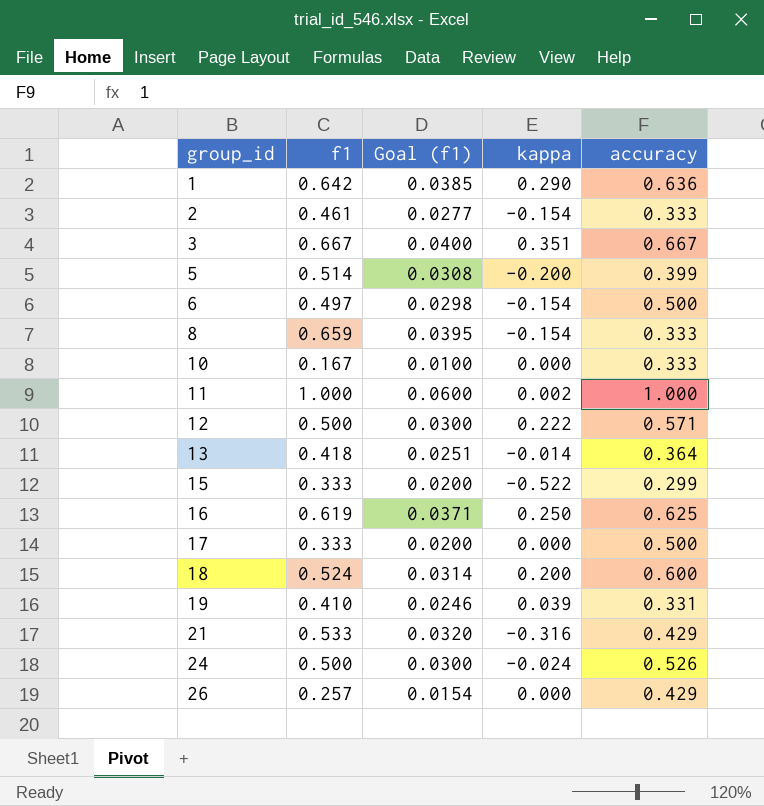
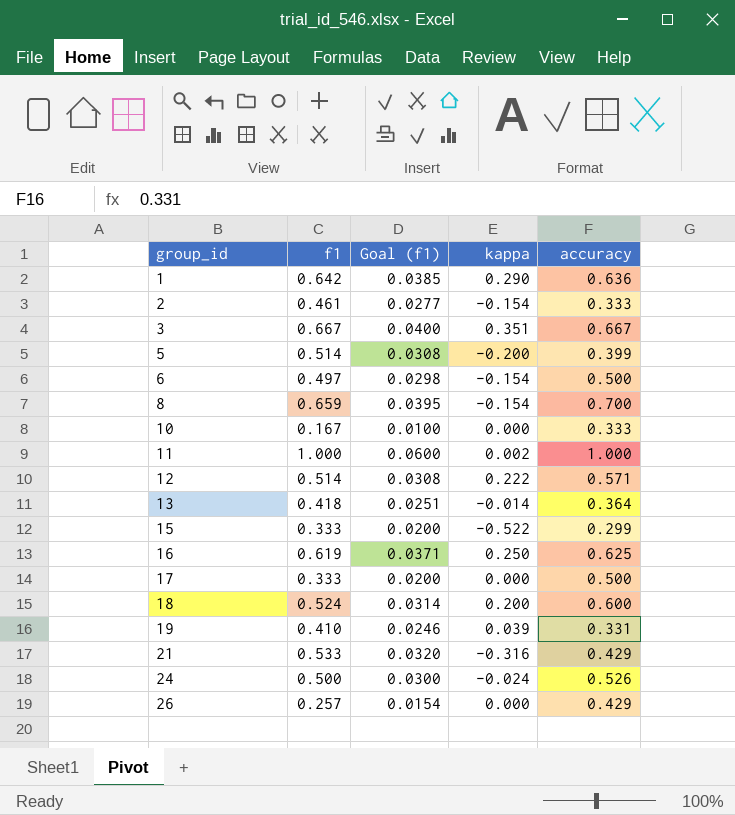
8 | accuracy: 0.333 -> 0.700
12 | f1: 0.500 -> 0.514
12 | Goal (f1): 0.0300 -> 0.0308

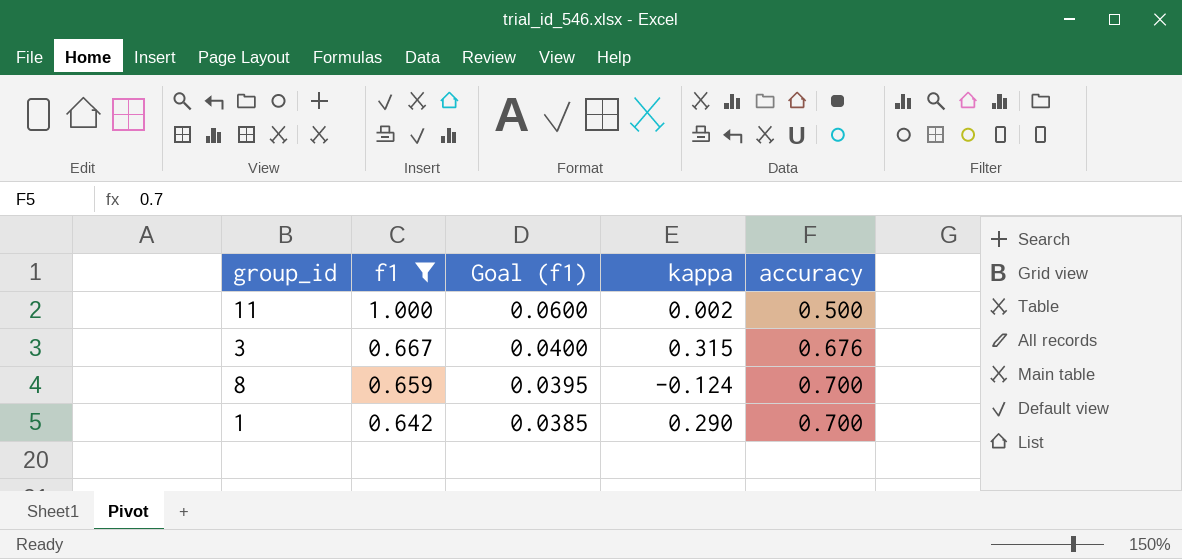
filter: none -> f1 >= 0.642
row order: group_id ascending -> f1 descending
11 | accuracy: 1.000 -> 0.500
3 | kappa: 0.351 -> 0.315
3 | accuracy: 0.667 -> 0.676
8 | kappa: -0.154 -> -0.124
1 | accuracy: 0.636 -> 0.700

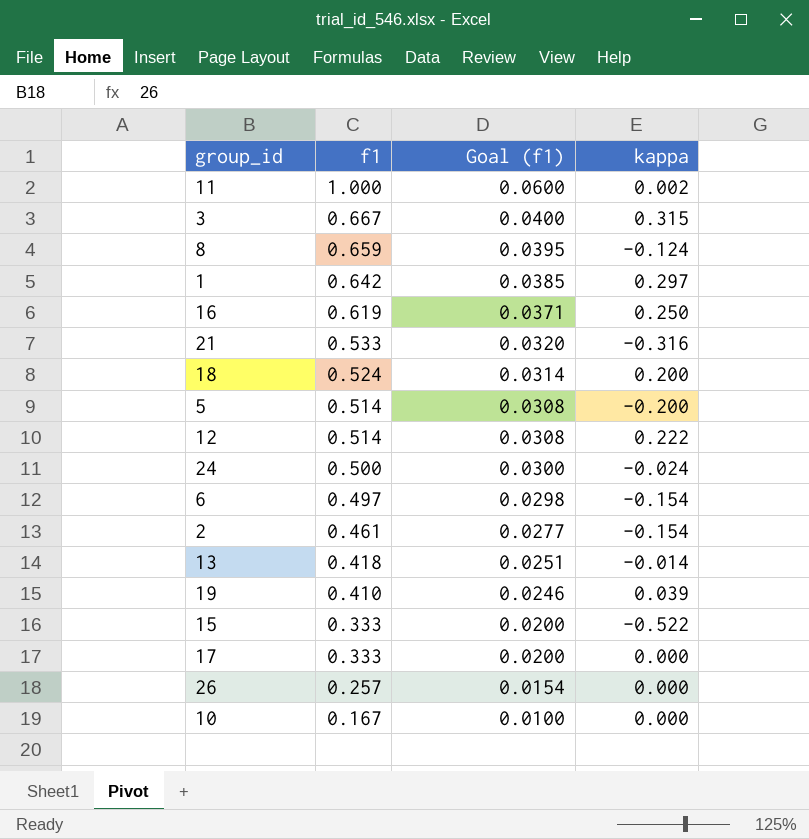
filter: f1 >= 0.642 -> none
column accuracy | position: 5 -> none
1 | kappa: 0.290 -> 0.297

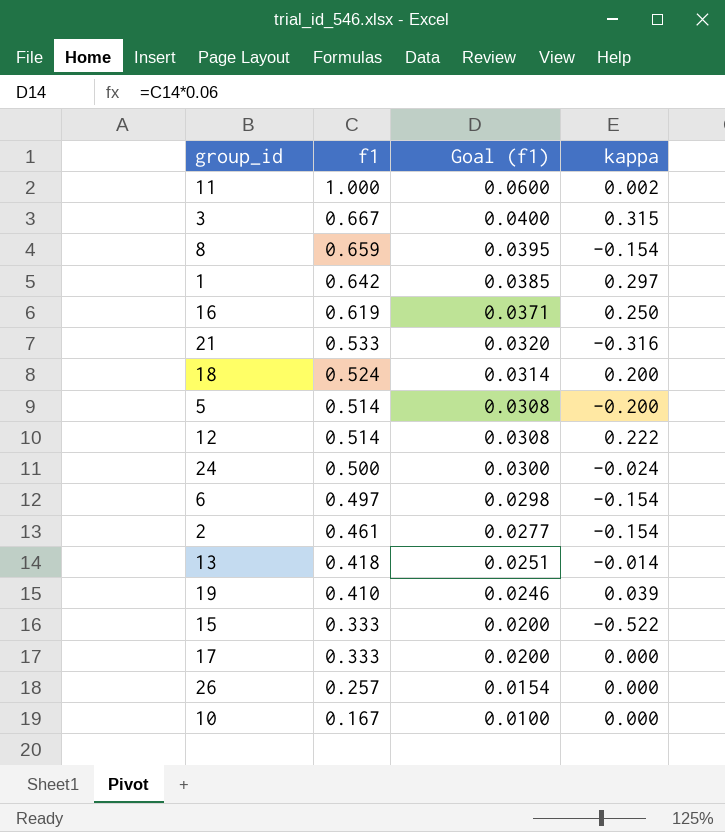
8 | kappa: -0.124 -> -0.154

